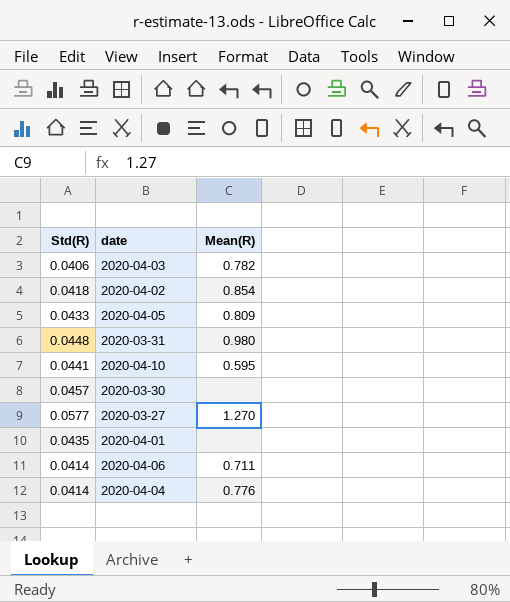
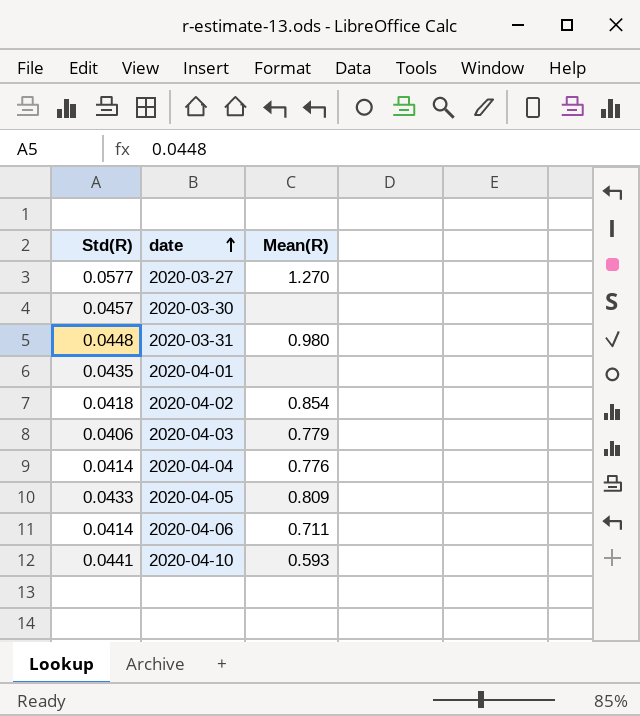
row order: none -> date ascending
2020-04-03 | Mean(R): 0.782 -> 0.779
2020-04-10 | Mean(R): 0.595 -> 0.593

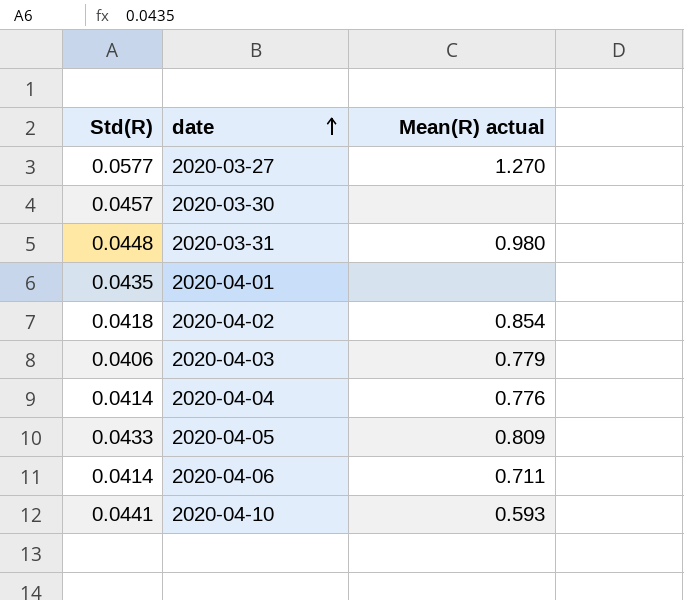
column name: Mean(R) -> Mean(R) actual

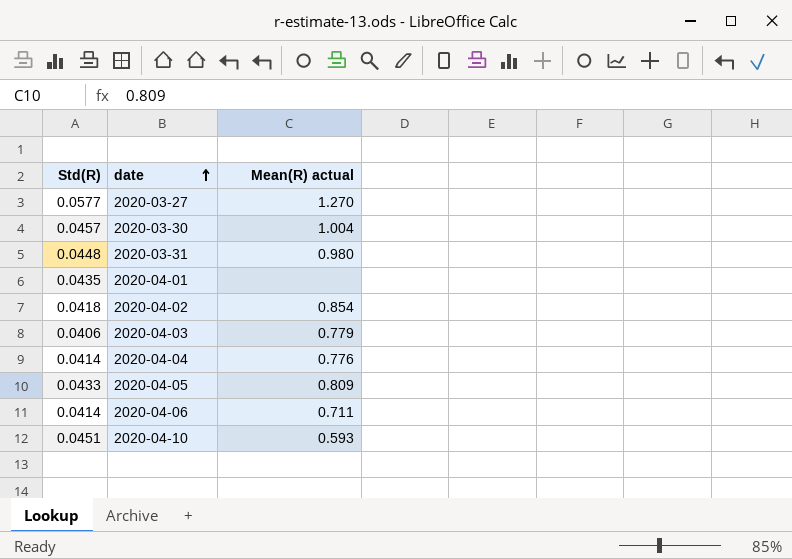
2020-03-30 | Mean(R) actual: none -> 1.004
2020-04-10 | Std(R): 0.0441 -> 0.0451

